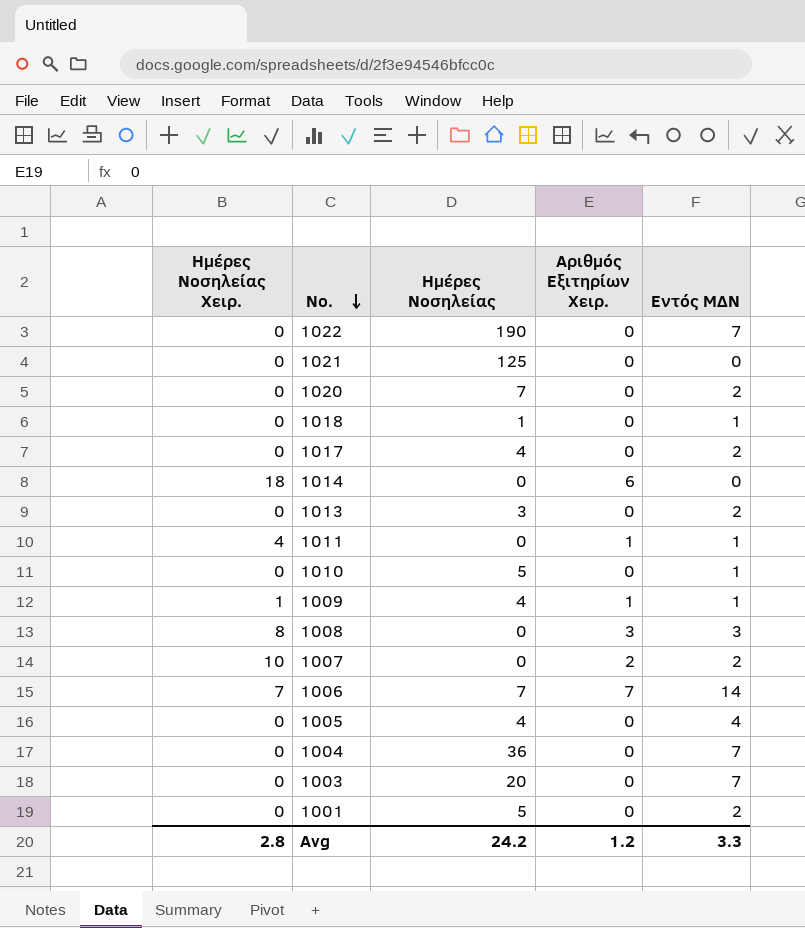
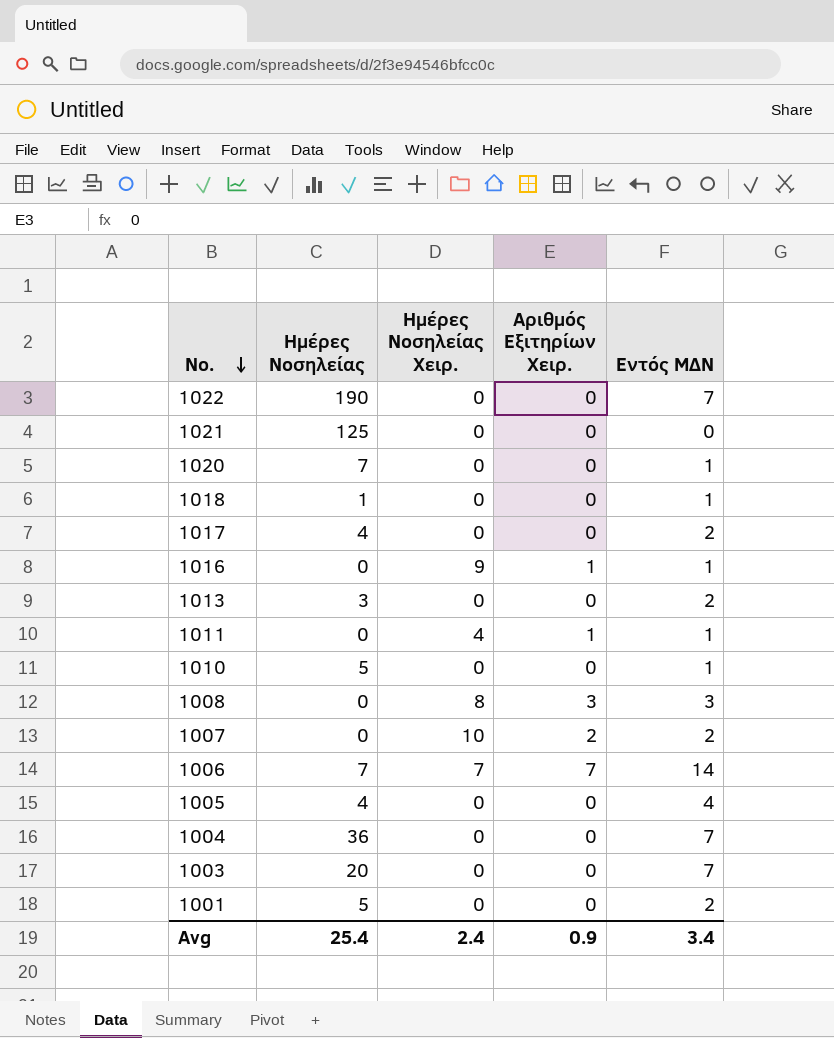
column Ημέρες Νοσηλείας Χειρ. | position: 1 -> 3
row 1014: 18 | 0 | 6 | 0 -> none
row 1009: 1 | 4 | 1 | 1 -> none
1020 | Εντός ΜΔΝ: 2 -> 1
row 1016: none -> 0 | 9 | 1 | 1
Avg | Ημέρες Νοσηλείας: 24.2 -> 25.4
Avg | Ημέρες Νοσηλείας Χειρ.: 2.8 -> 2.4
Avg | Αριθμός Εξιτηρίων Χειρ.: 1.2 -> 0.9
Avg | Εντός ΜΔΝ: 3.3 -> 3.4

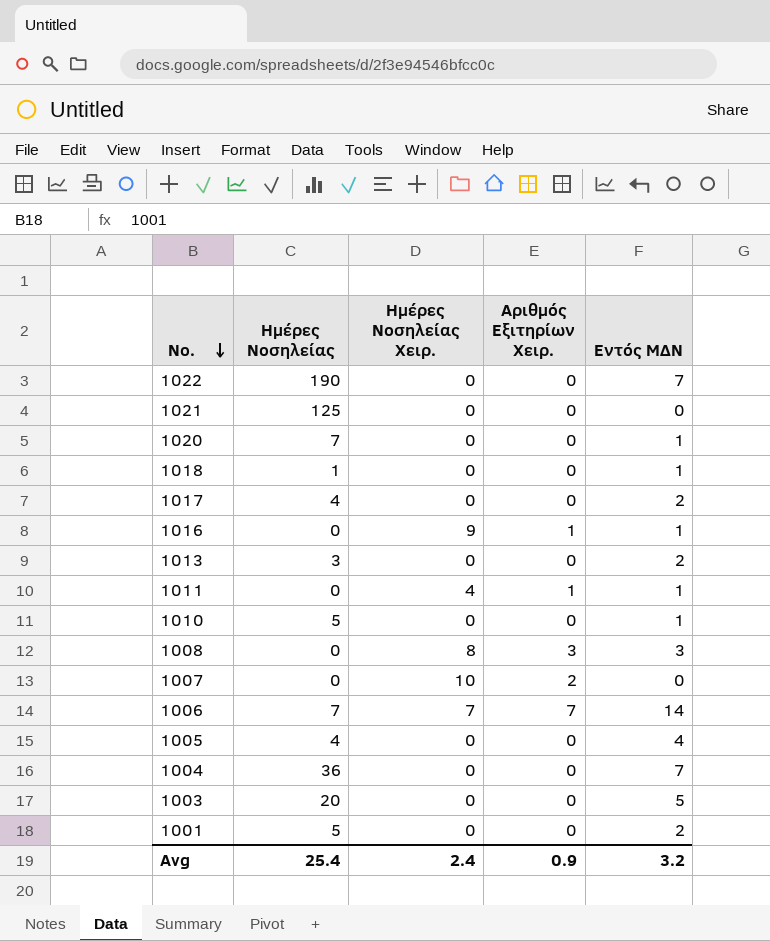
1007 | Εντός ΜΔΝ: 2 -> 0
1003 | Εντός ΜΔΝ: 7 -> 5
Avg | Εντός ΜΔΝ: 3.4 -> 3.2

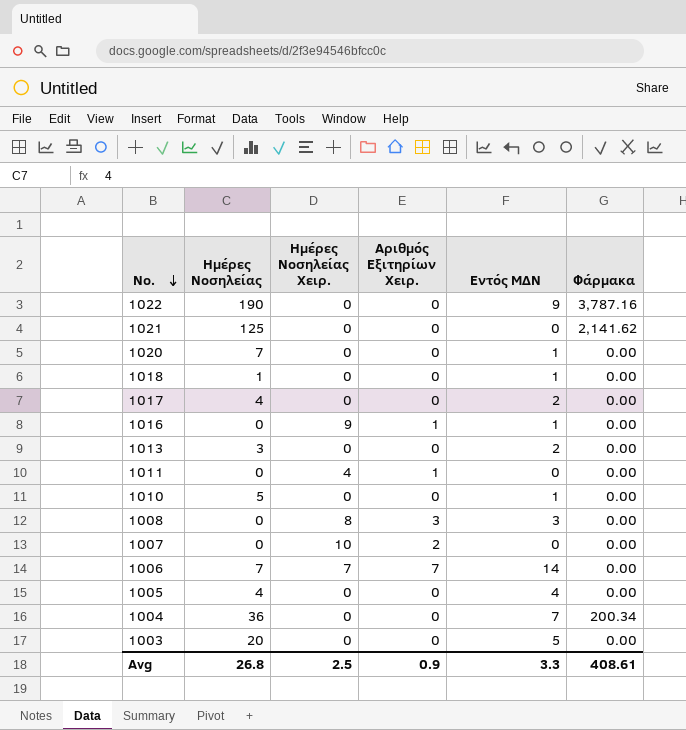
column Φάρμακα | position: none -> 6
row 1001: 5 | 0 | 0 | 2 -> none
1022 | Εντός ΜΔΝ: 7 -> 9
1011 | Εντός ΜΔΝ: 1 -> 0
Avg | Ημέρες Νοσηλείας: 25.4 -> 26.8
Avg | Ημέρες Νοσηλείας Χειρ.: 2.4 -> 2.5
Avg | Εντός ΜΔΝ: 3.2 -> 3.3

